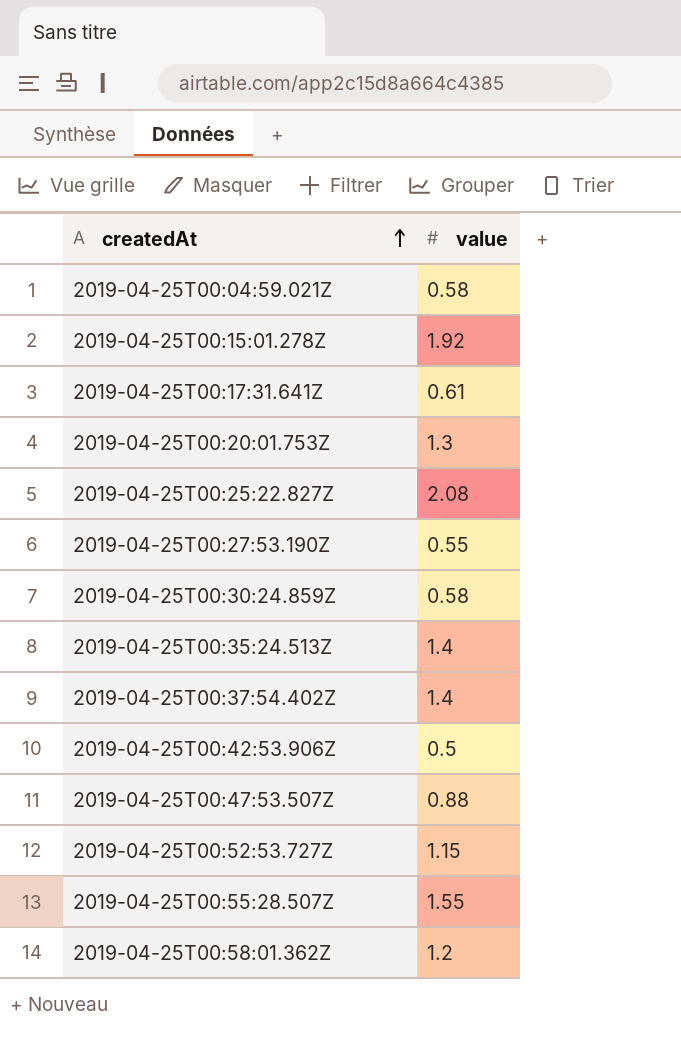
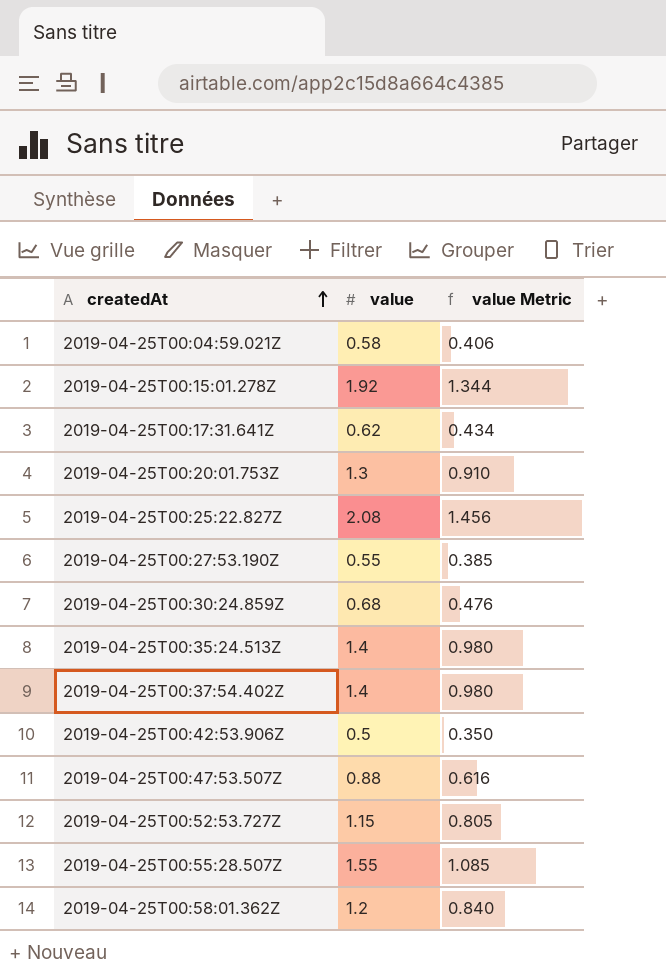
column value Metric | formula: none -> [value] * 0.7
2019-04-25T00:17:31.641Z | value: 0.61 -> 0.62
2019-04-25T00:30:24.859Z | value: 0.58 -> 0.68

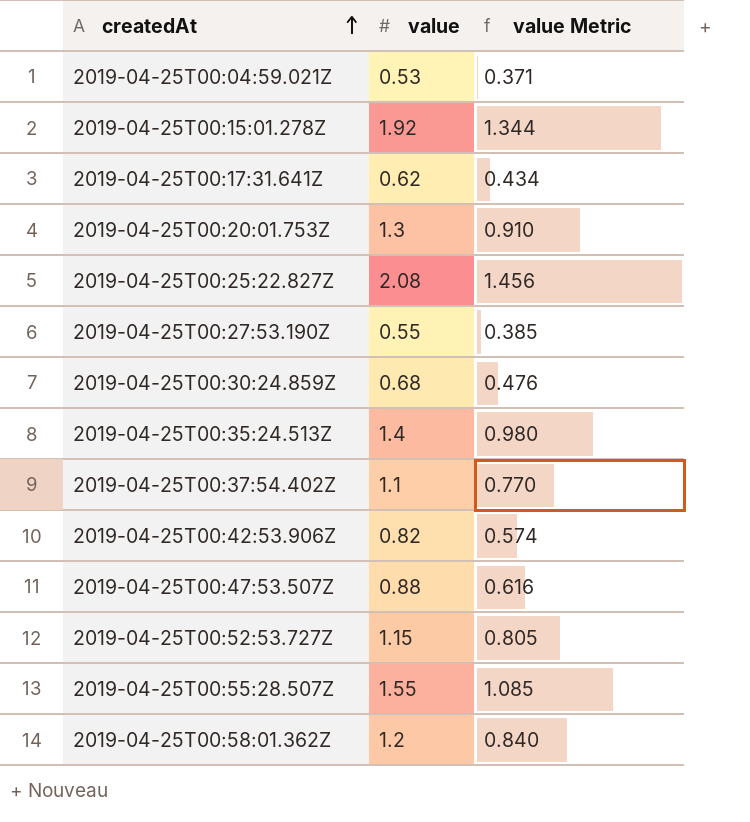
2019-04-25T00:04:59.021Z | value: 0.58 -> 0.53
2019-04-25T00:04:59.021Z | value Metric: 0.406 -> 0.371
2019-04-25T00:37:54.402Z | value: 1.4 -> 1.1
2019-04-25T00:37:54.402Z | value Metric: 0.980 -> 0.770
2019-04-25T00:42:53.906Z | value: 0.5 -> 0.82
2019-04-25T00:42:53.906Z | value Metric: 0.350 -> 0.574

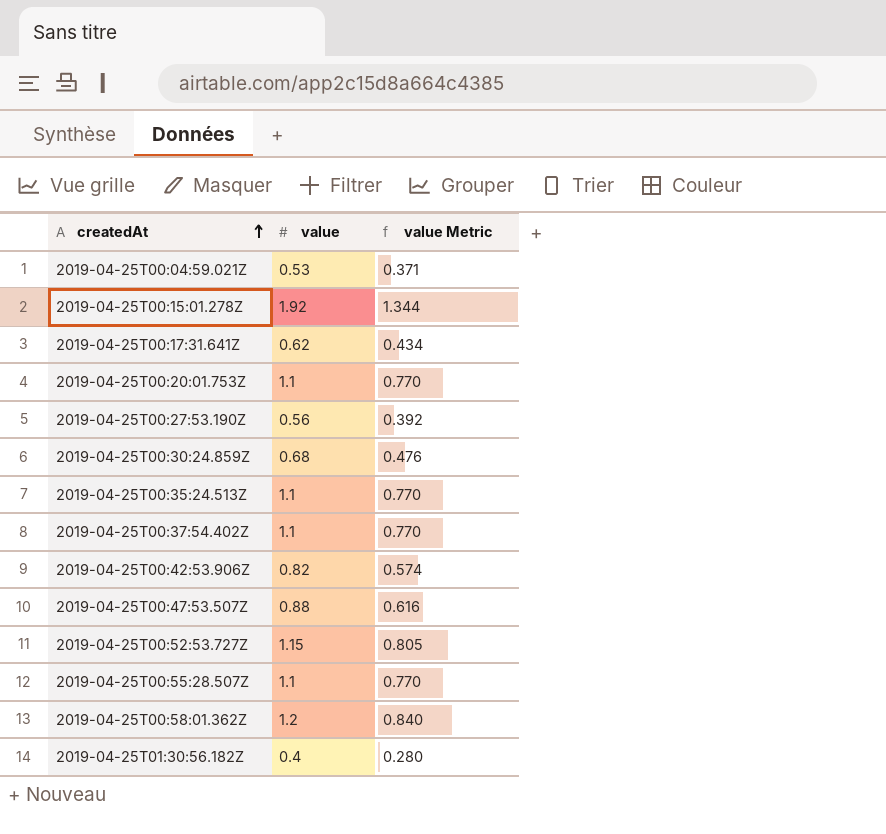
row 2019-04-25T00:25:22.827Z: 2.08 | 1.456 -> none
2019-04-25T00:20:01.753Z | value: 1.3 -> 1.1
2019-04-25T00:20:01.753Z | value Metric: 0.910 -> 0.770
2019-04-25T00:27:53.190Z | value: 0.55 -> 0.56
2019-04-25T00:27:53.190Z | value Metric: 0.385 -> 0.392
2019-04-25T00:35:24.513Z | value: 1.4 -> 1.1
2019-04-25T00:35:24.513Z | value Metric: 0.980 -> 0.770
2019-04-25T00:55:28.507Z | value: 1.55 -> 1.1
2019-04-25T00:55:28.507Z | value Metric: 1.085 -> 0.770
row 2019-04-25T01:30:56.182Z: none -> 0.4 | 0.280

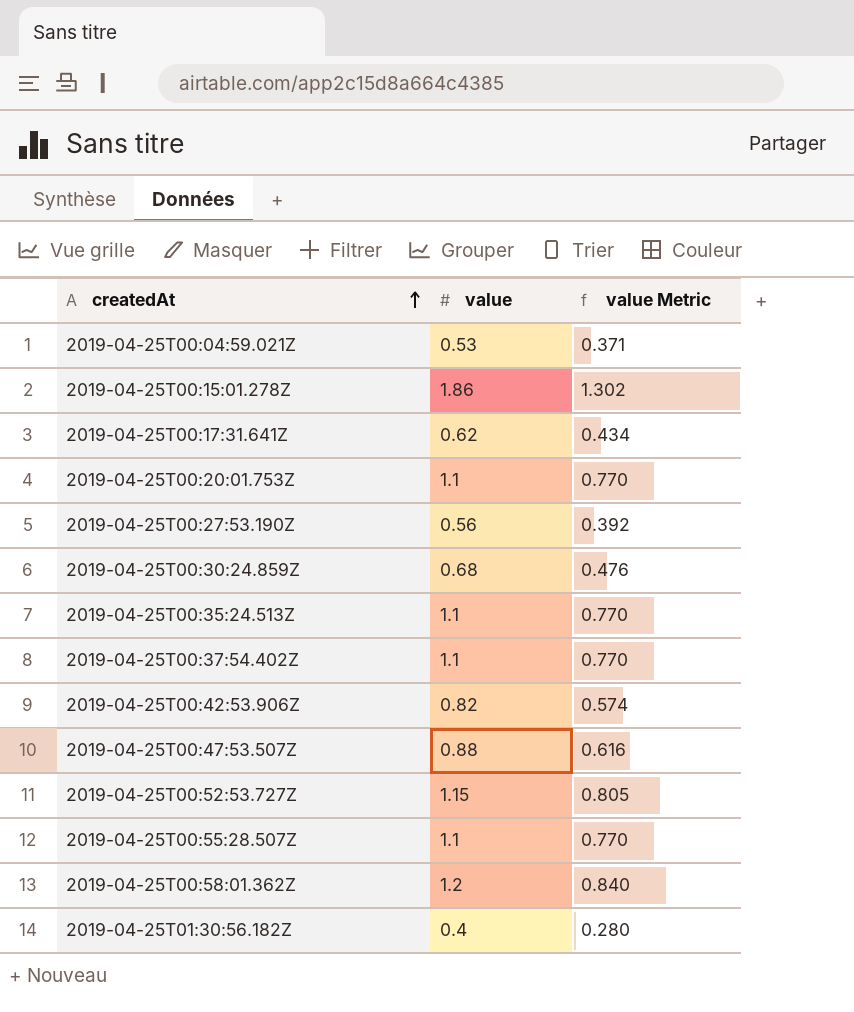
2019-04-25T00:15:01.278Z | value: 1.92 -> 1.86
2019-04-25T00:15:01.278Z | value Metric: 1.344 -> 1.302

